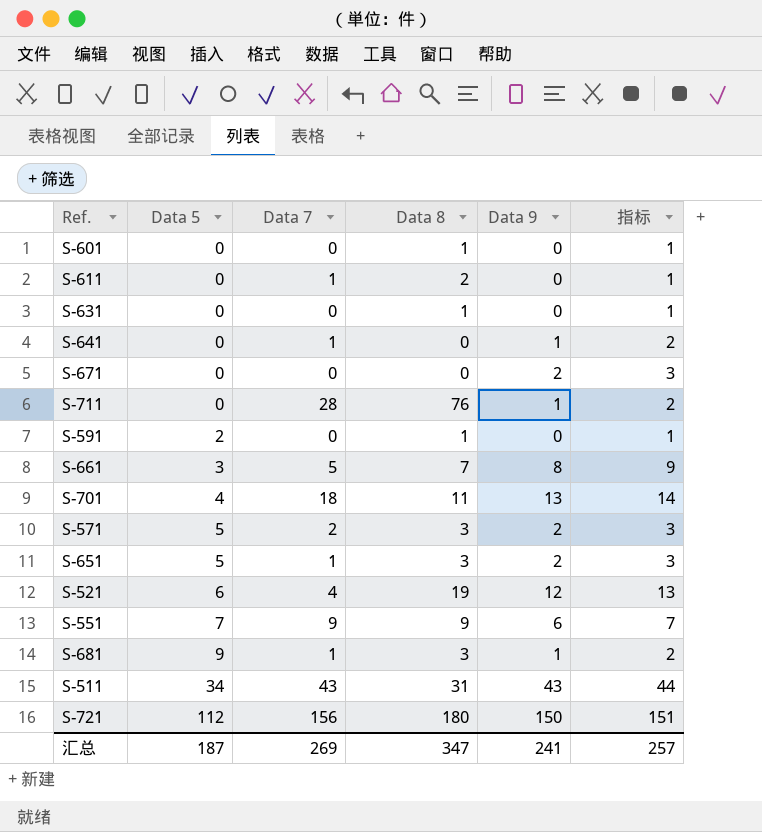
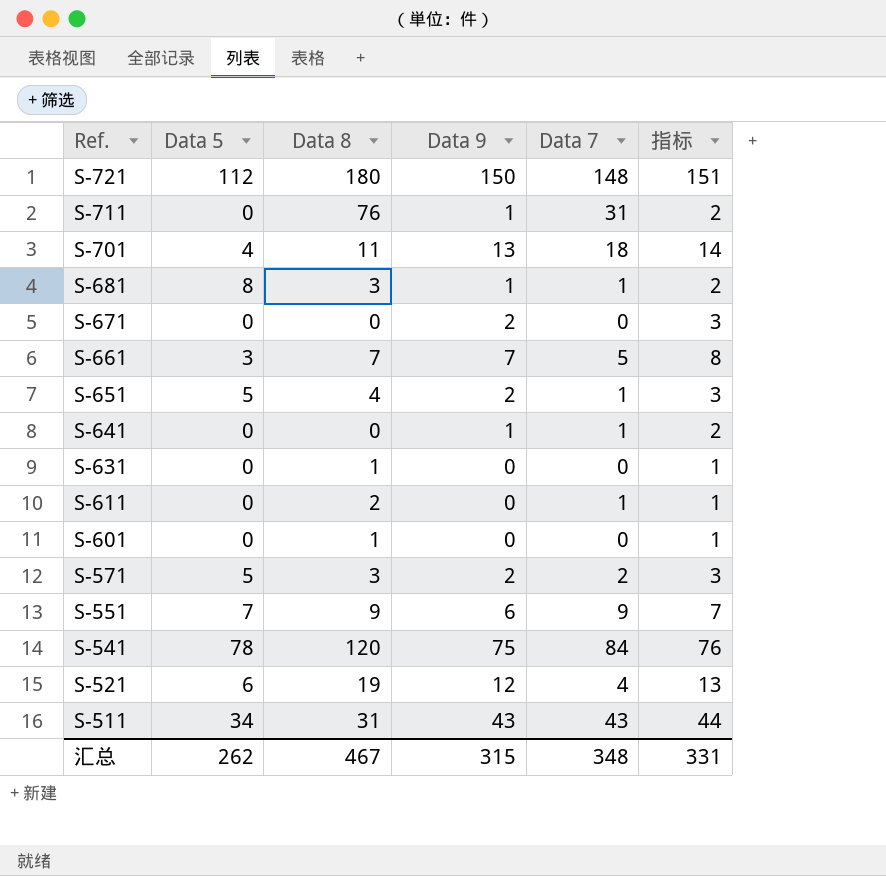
row order: Data 5 ascending -> Ref. descending
column Data 7 | position: 3 -> 5
row S-591: 2 | 0 | 1 | 0 | 1 -> none
S-721 | Data 7: 156 -> 148
S-711 | Data 7: 28 -> 31
S-681 | Data 5: 9 -> 8
S-661 | Data 9: 8 -> 7
S-661 | 指标: 9 -> 8
S-651 | Data 8: 3 -> 4
row S-541: none -> 78 | 120 | 75 | 84 | 76
汇总 | Data 5: 187 -> 262
汇总 | Data 8: 347 -> 467
汇总 | Data 9: 241 -> 315
汇总 | Data 7: 269 -> 348
汇总 | 指标: 257 -> 331

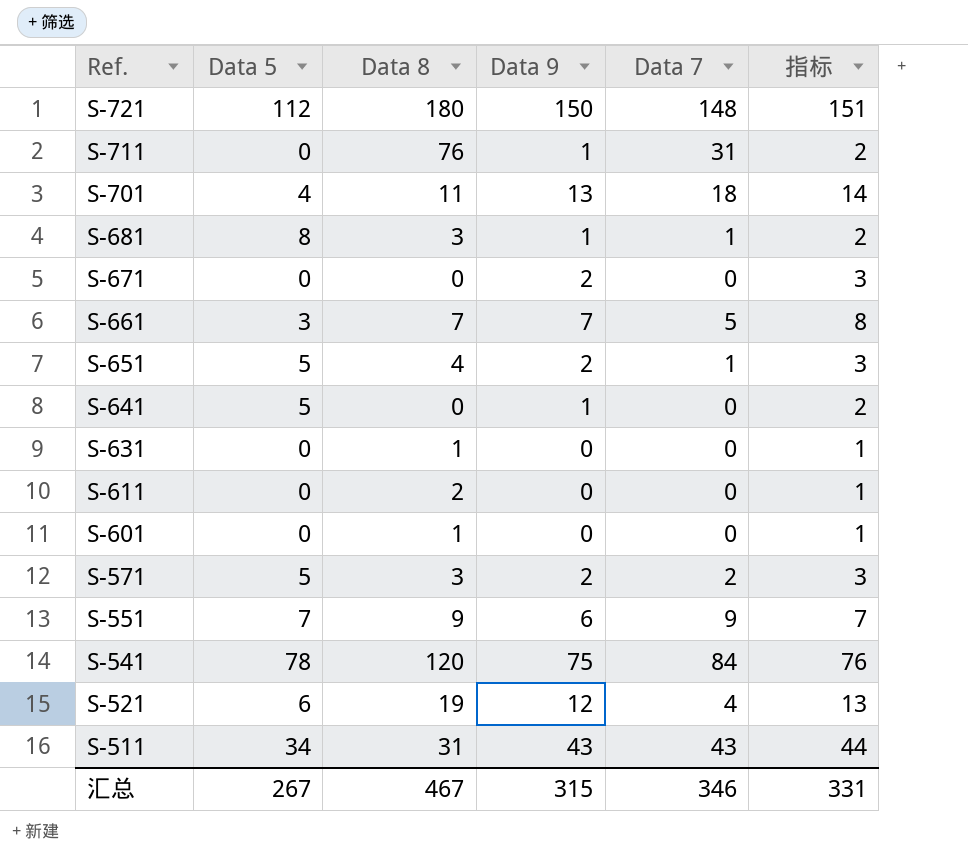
S-641 | Data 5: 0 -> 5
S-641 | Data 7: 1 -> 0
S-611 | Data 7: 1 -> 0
汇总 | Data 5: 262 -> 267
汇总 | Data 7: 348 -> 346

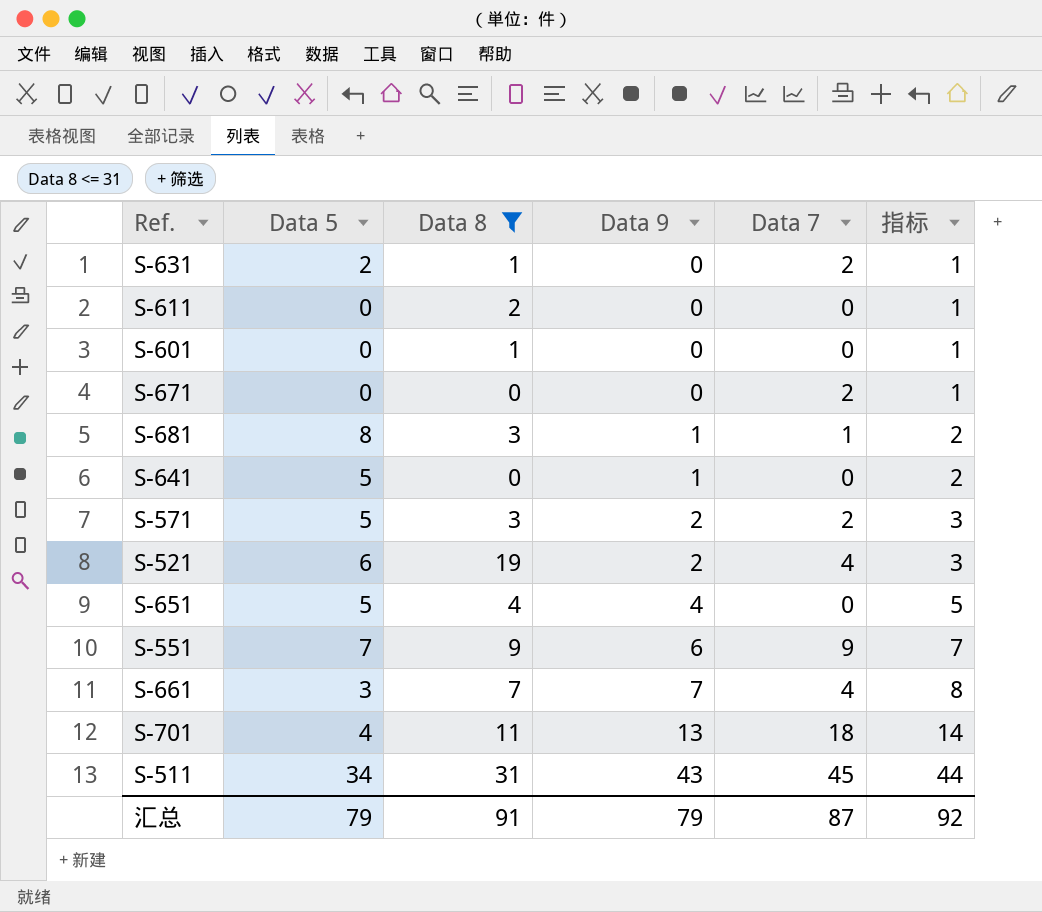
filter: none -> Data 8 <= 31
row order: Ref. descending -> Data 9 ascending
S-631 | Data 5: 0 -> 2
S-631 | Data 7: 0 -> 2
S-671 | Data 9: 2 -> 0
S-671 | Data 7: 0 -> 2
S-671 | 指标: 3 -> 1
S-521 | Data 9: 12 -> 2
S-521 | 指标: 13 -> 3
S-651 | Data 9: 2 -> 4
S-651 | Data 7: 1 -> 0
S-651 | 指标: 3 -> 5
S-661 | Data 7: 5 -> 4
S-511 | Data 7: 43 -> 45
汇总 | Data 5: 267 -> 79
汇总 | Data 8: 467 -> 91
汇总 | Data 9: 315 -> 79
汇总 | Data 7: 346 -> 87
汇总 | 指标: 331 -> 92

